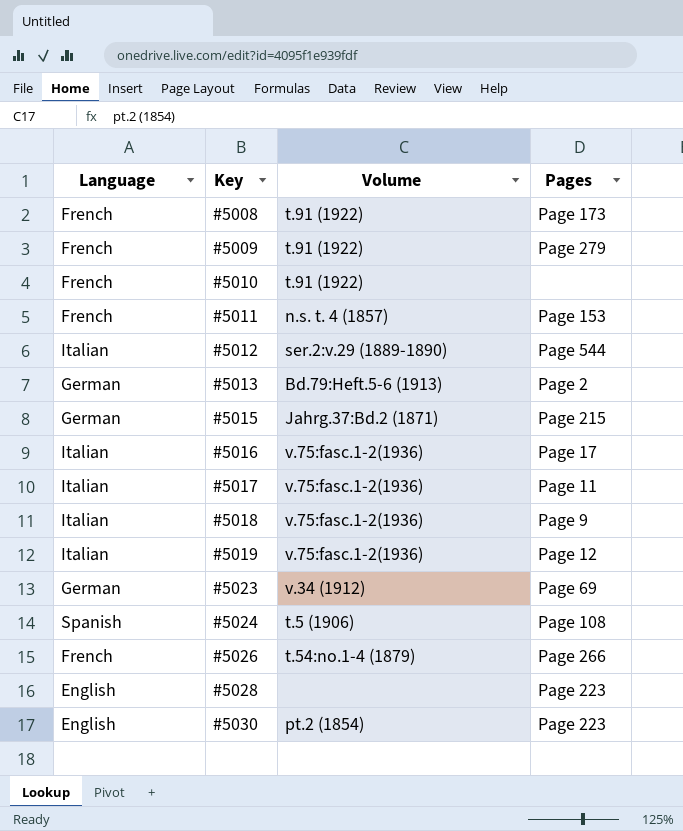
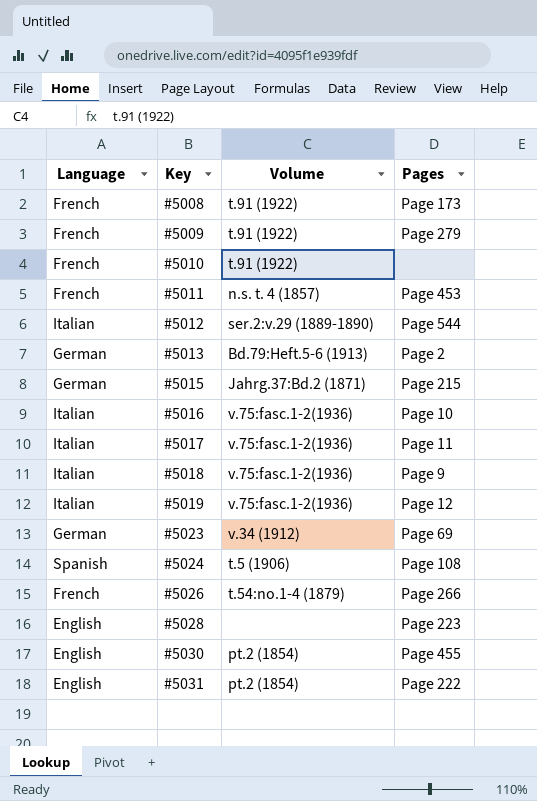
#5011 | Pages: Page 153 -> Page 453
#5016 | Pages: Page 17 -> Page 10
#5030 | Pages: Page 223 -> Page 455
row #5031: none -> English | pt.2 (1854) | Page 222

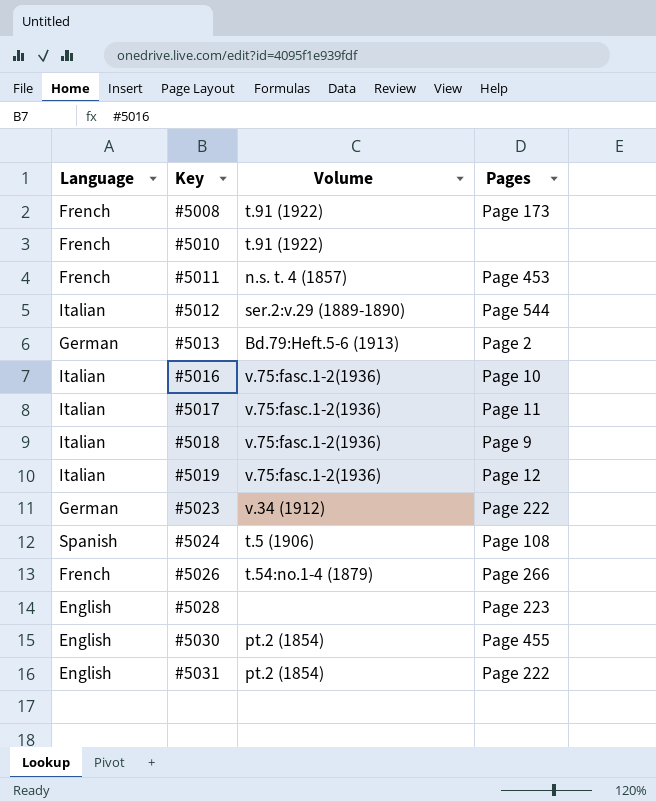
row #5009: French | t.91 (1922) | Page 279 -> none
row #5015: German | Jahrg.37:Bd.2 (1871) | Page 215 -> none
#5023 | Pages: Page 69 -> Page 222

